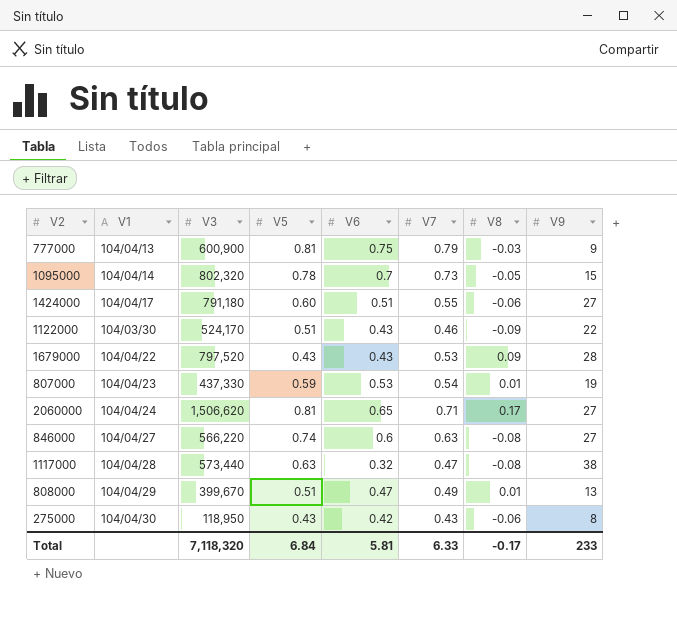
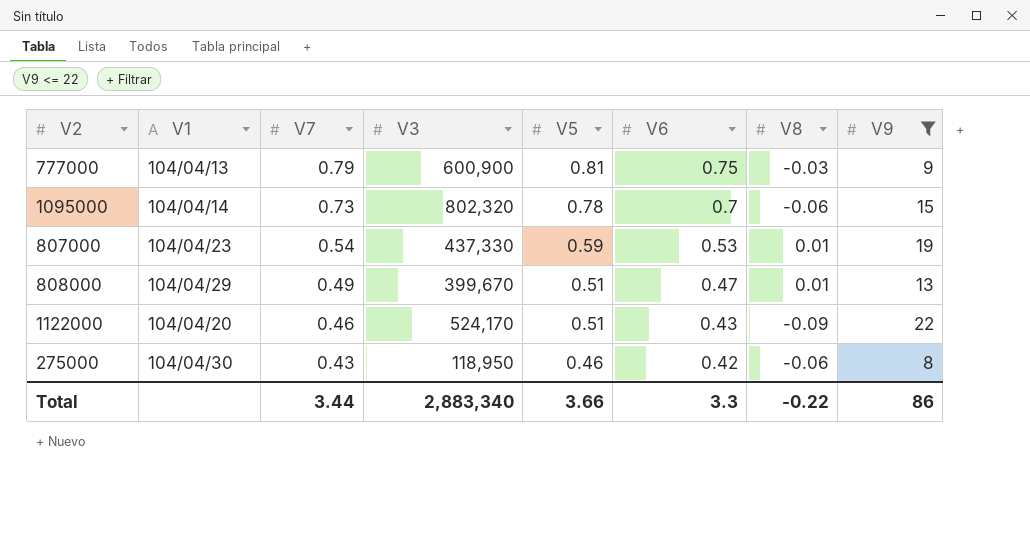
filter: none -> V9 <= 22
row order: none -> V7 descending
column V7 | position: 6 -> 3
1095000 | V8: -0.05 -> -0.06
1122000 | V1: 104/03/30 -> 104/04/20
275000 | V5: 0.43 -> 0.46
Total | V7: 6.33 -> 3.44
Total | V3: 7,118,320 -> 2,883,340
Total | V5: 6.84 -> 3.66
Total | V6: 5.81 -> 3.3
Total | V8: -0.17 -> -0.22
Total | V9: 233 -> 86

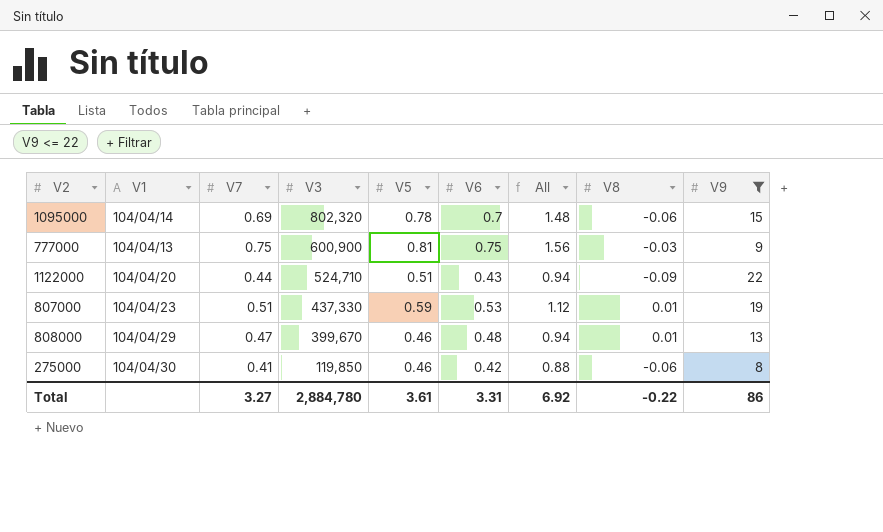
row order: V7 descending -> V3 descending
column All | formula: none -> [V5] + [V6]
1095000 | V7: 0.73 -> 0.69
777000 | V7: 0.79 -> 0.75
1122000 | V7: 0.46 -> 0.44
1122000 | V3: 524,170 -> 524,710
807000 | V7: 0.54 -> 0.51
808000 | V7: 0.49 -> 0.47
808000 | V5: 0.51 -> 0.46
808000 | V6: 0.47 -> 0.48
275000 | V7: 0.43 -> 0.41
275000 | V3: 118,950 -> 119,850
Total | V7: 3.44 -> 3.27
Total | V3: 2,883,340 -> 2,884,780
Total | V5: 3.66 -> 3.61
Total | V6: 3.3 -> 3.31

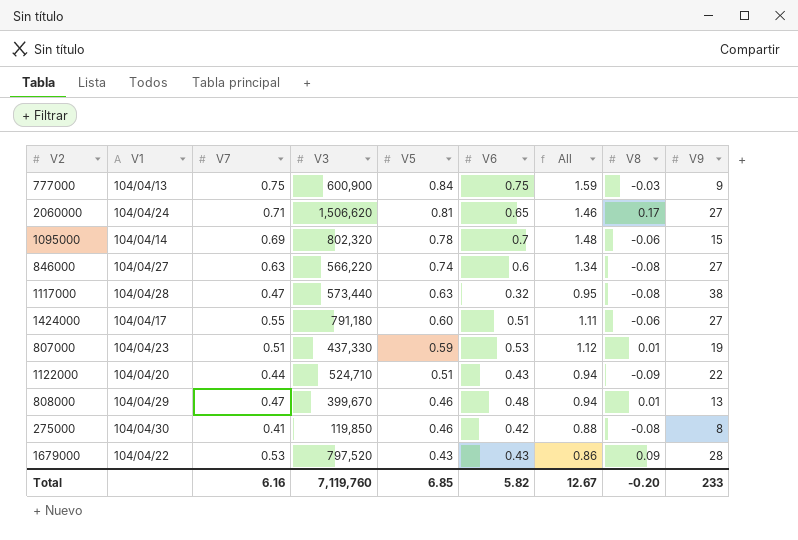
filter: V9 <= 22 -> none
row order: V3 descending -> V5 descending
777000 | V5: 0.81 -> 0.84
777000 | All: 1.56 -> 1.59
275000 | V8: -0.06 -> -0.08
Total | V7: 3.27 -> 6.16
Total | V3: 2,884,780 -> 7,119,760
Total | V5: 3.61 -> 6.85
Total | V6: 3.31 -> 5.82
Total | All: 6.92 -> 12.67
Total | V8: -0.22 -> -0.20
Total | V9: 86 -> 233

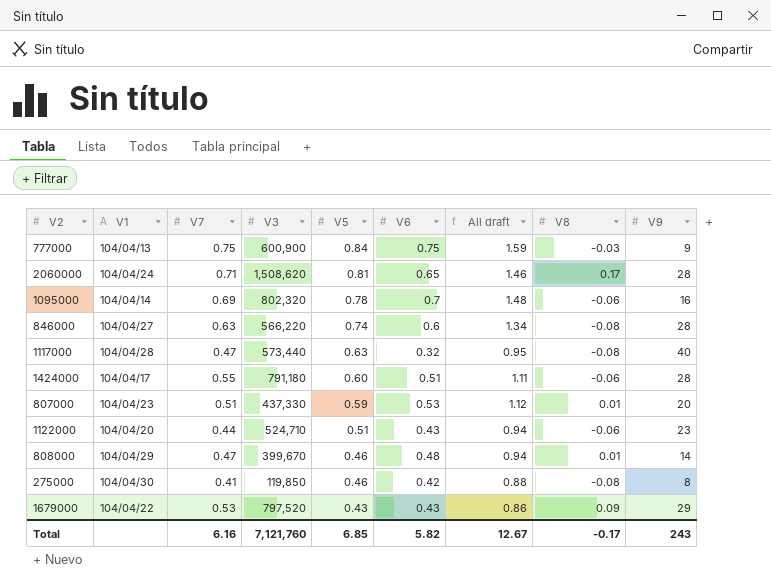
column name: All -> All draft
2060000 | V3: 1,506,620 -> 1,508,620
2060000 | V9: 27 -> 28
1095000 | V9: 15 -> 16
846000 | V9: 27 -> 28
1117000 | V9: 38 -> 40
1424000 | V9: 27 -> 28
807000 | V9: 19 -> 20
1122000 | V8: -0.09 -> -0.06
1122000 | V9: 22 -> 23
808000 | V9: 13 -> 14
1679000 | V9: 28 -> 29
Total | V3: 7,119,760 -> 7,121,760
Total | V8: -0.20 -> -0.17
Total | V9: 233 -> 243

